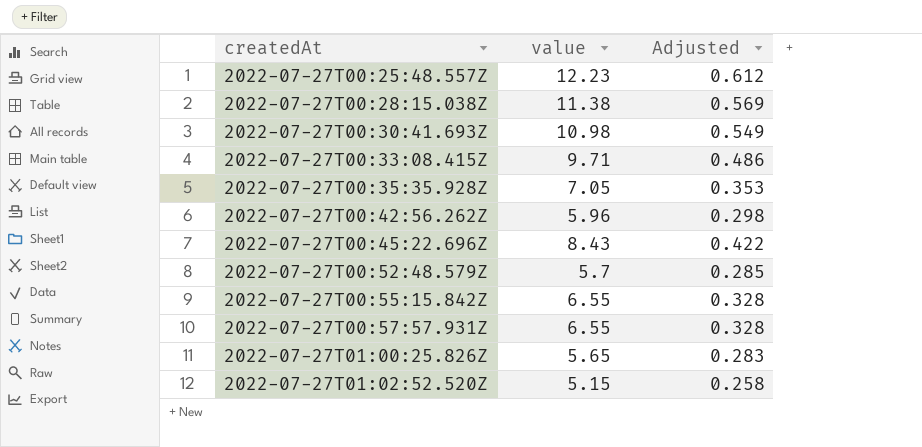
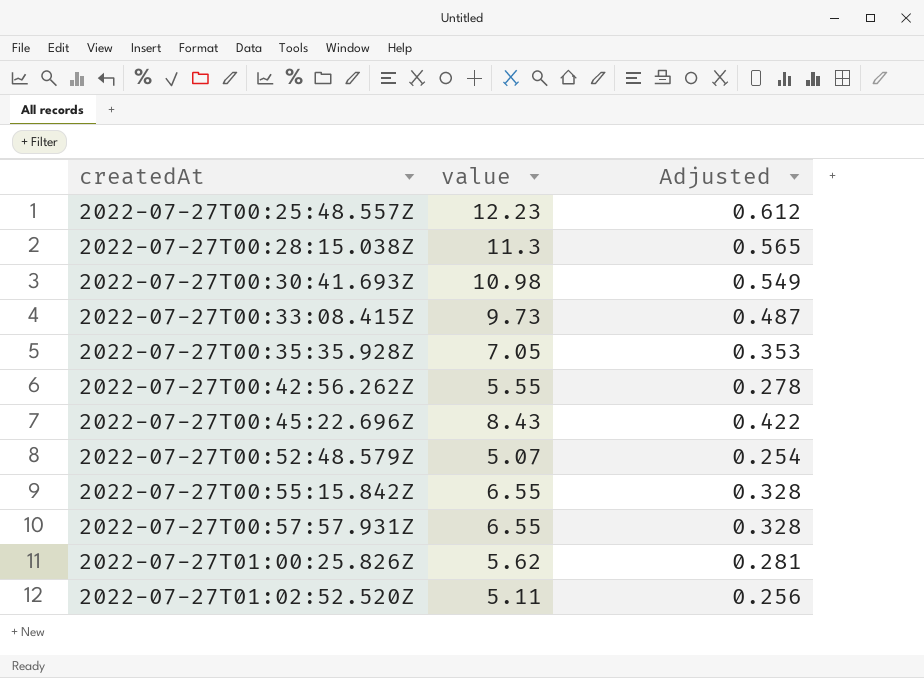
2022-07-27T00:28:15.038Z | value: 11.38 -> 11.3
2022-07-27T00:28:15.038Z | Adjusted: 0.569 -> 0.565
2022-07-27T00:33:08.415Z | value: 9.71 -> 9.73
2022-07-27T00:33:08.415Z | Adjusted: 0.486 -> 0.487
2022-07-27T00:42:56.262Z | value: 5.96 -> 5.55
2022-07-27T00:42:56.262Z | Adjusted: 0.298 -> 0.278
2022-07-27T00:52:48.579Z | value: 5.7 -> 5.07
2022-07-27T00:52:48.579Z | Adjusted: 0.285 -> 0.254
2022-07-27T01:00:25.826Z | value: 5.65 -> 5.62
2022-07-27T01:00:25.826Z | Adjusted: 0.283 -> 0.281
2022-07-27T01:02:52.520Z | value: 5.15 -> 5.11
2022-07-27T01:02:52.520Z | Adjusted: 0.258 -> 0.256

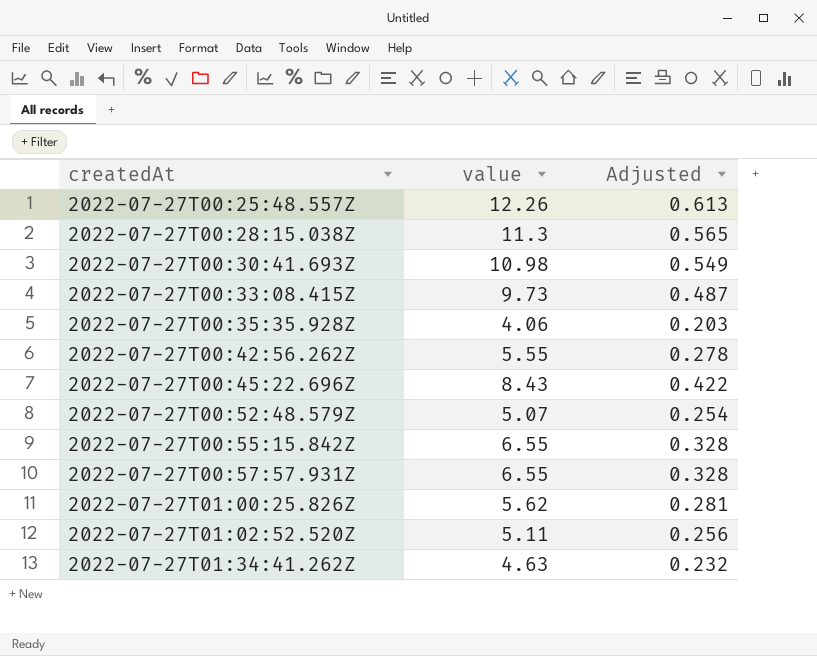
2022-07-27T00:25:48.557Z | value: 12.23 -> 12.26
2022-07-27T00:25:48.557Z | Adjusted: 0.612 -> 0.613
2022-07-27T00:35:35.928Z | value: 7.05 -> 4.06
2022-07-27T00:35:35.928Z | Adjusted: 0.353 -> 0.203
row 2022-07-27T01:34:41.262Z: none -> 4.63 | 0.232

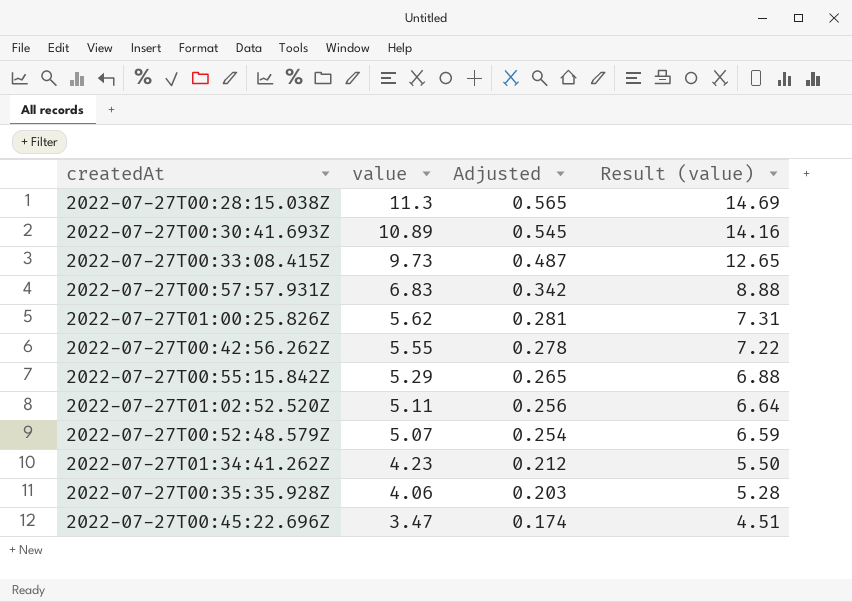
row order: createdAt ascending -> value descending
column Result (value) | formula: none -> [value] * 1.3
row 2022-07-27T00:25:48.557Z: 12.26 | 0.613 -> none
2022-07-27T00:30:41.693Z | value: 10.98 -> 10.89
2022-07-27T00:30:41.693Z | Adjusted: 0.549 -> 0.545
2022-07-27T00:57:57.931Z | value: 6.55 -> 6.83
2022-07-27T00:57:57.931Z | Adjusted: 0.328 -> 0.342
2022-07-27T00:55:15.842Z | value: 6.55 -> 5.29
2022-07-27T00:55:15.842Z | Adjusted: 0.328 -> 0.265
2022-07-27T01:34:41.262Z | value: 4.63 -> 4.23
2022-07-27T01:34:41.262Z | Adjusted: 0.232 -> 0.212
2022-07-27T00:45:22.696Z | value: 8.43 -> 3.47
2022-07-27T00:45:22.696Z | Adjusted: 0.422 -> 0.174

